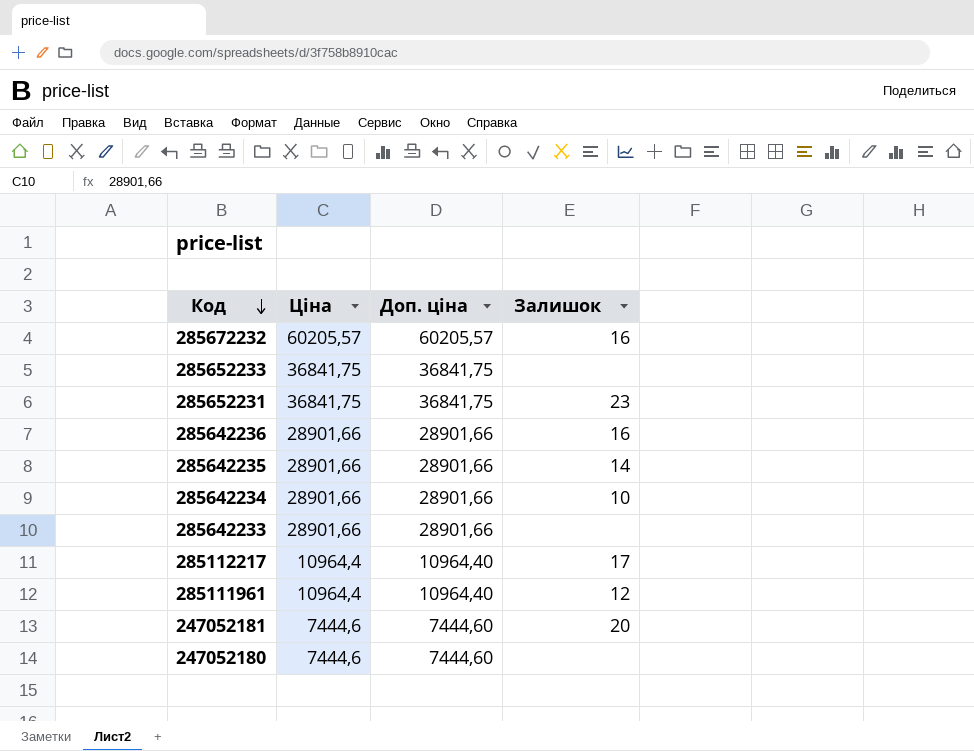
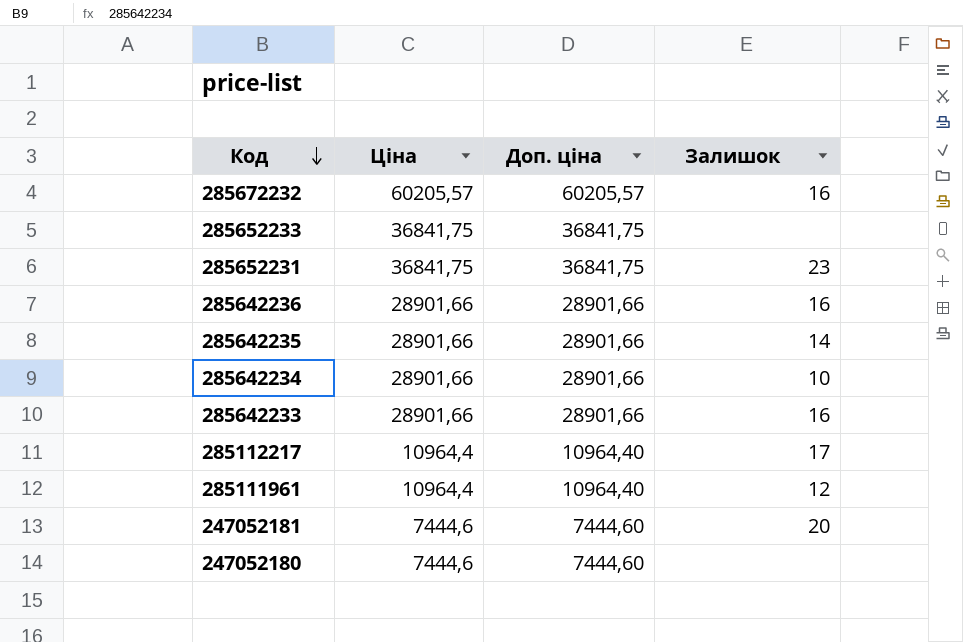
285642233 | Залишок: none -> 16

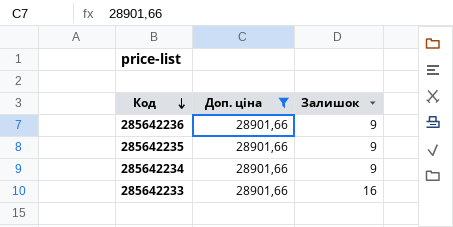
filter: none -> Доп. ціна = 28901,66
column Ціна | position: 2 -> none
285642236 | Залишок: 16 -> 9
285642235 | Залишок: 14 -> 9
285642234 | Залишок: 10 -> 9

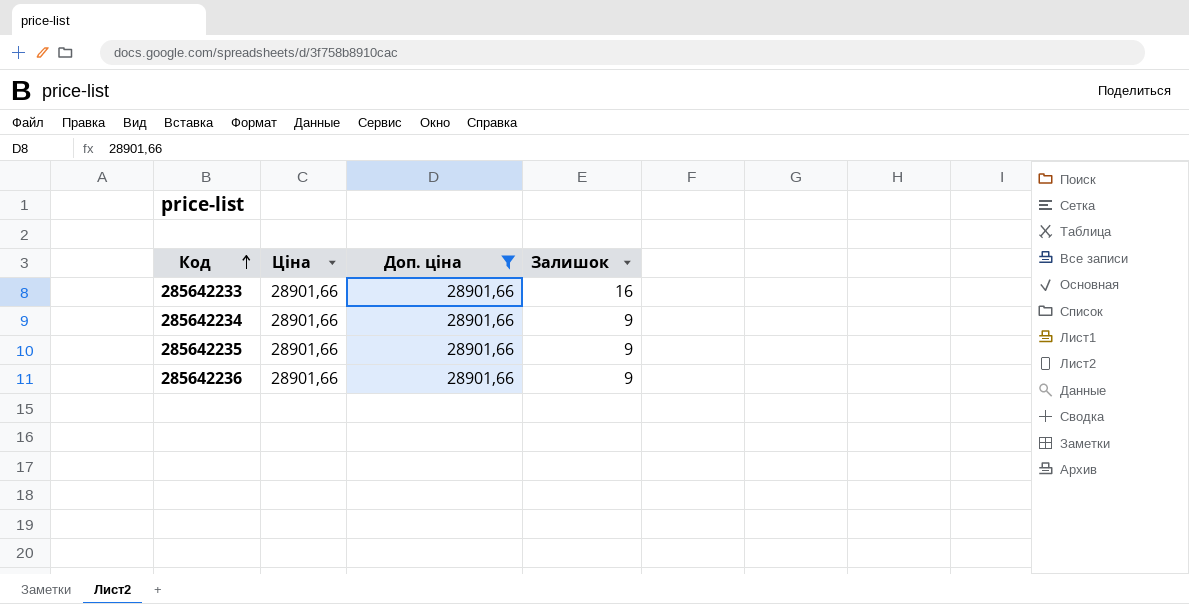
row order: Код descending -> Код ascending
column Ціна | position: none -> 2

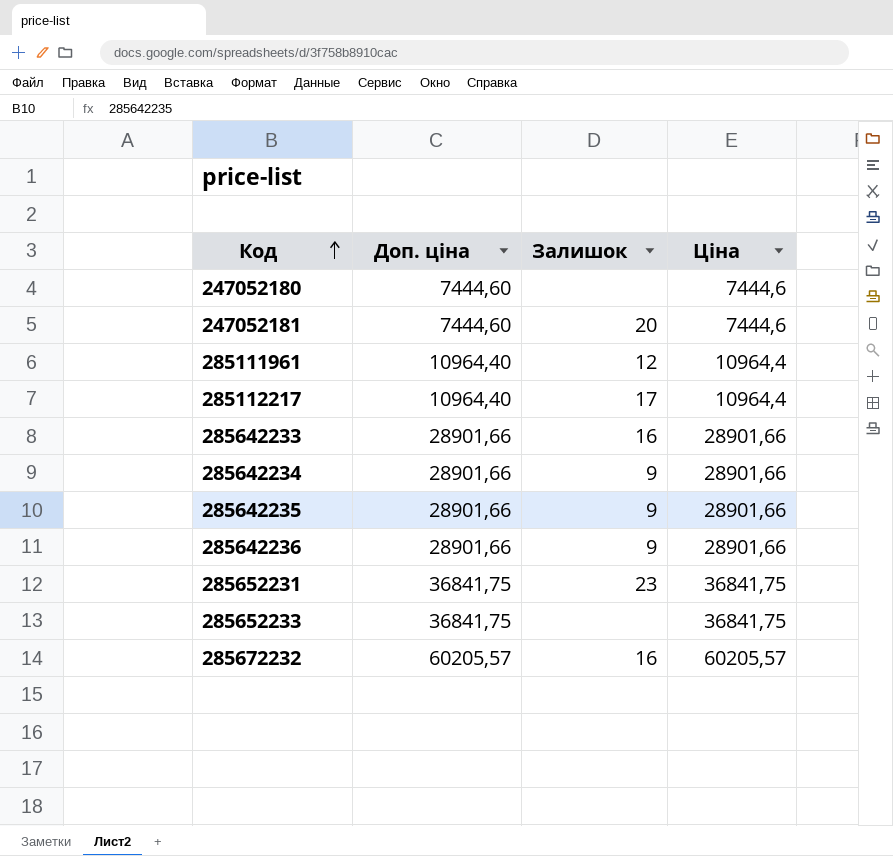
filter: Доп. ціна = 28901,66 -> none
column Ціна | position: 2 -> 4

